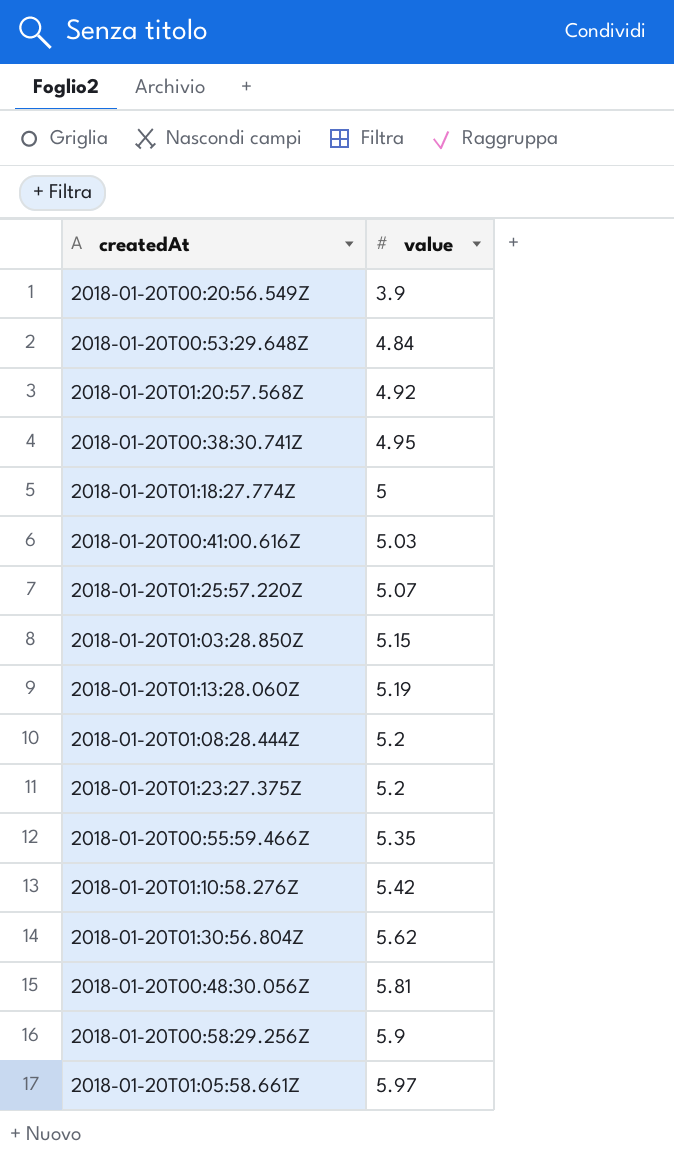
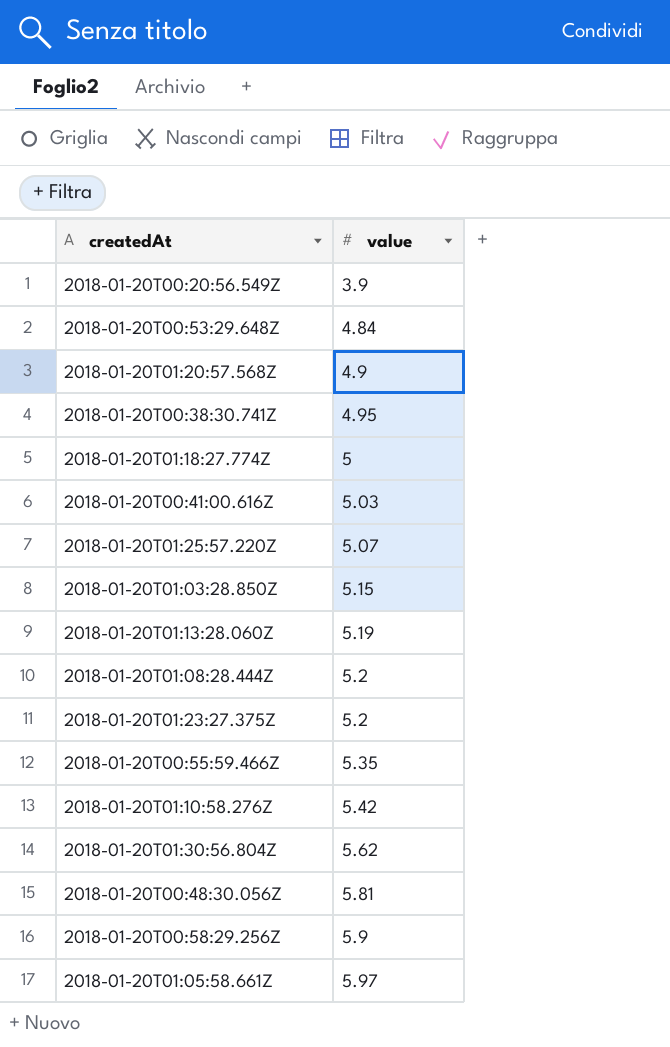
2018-01-20T01:20:57.568Z | value: 4.92 -> 4.9

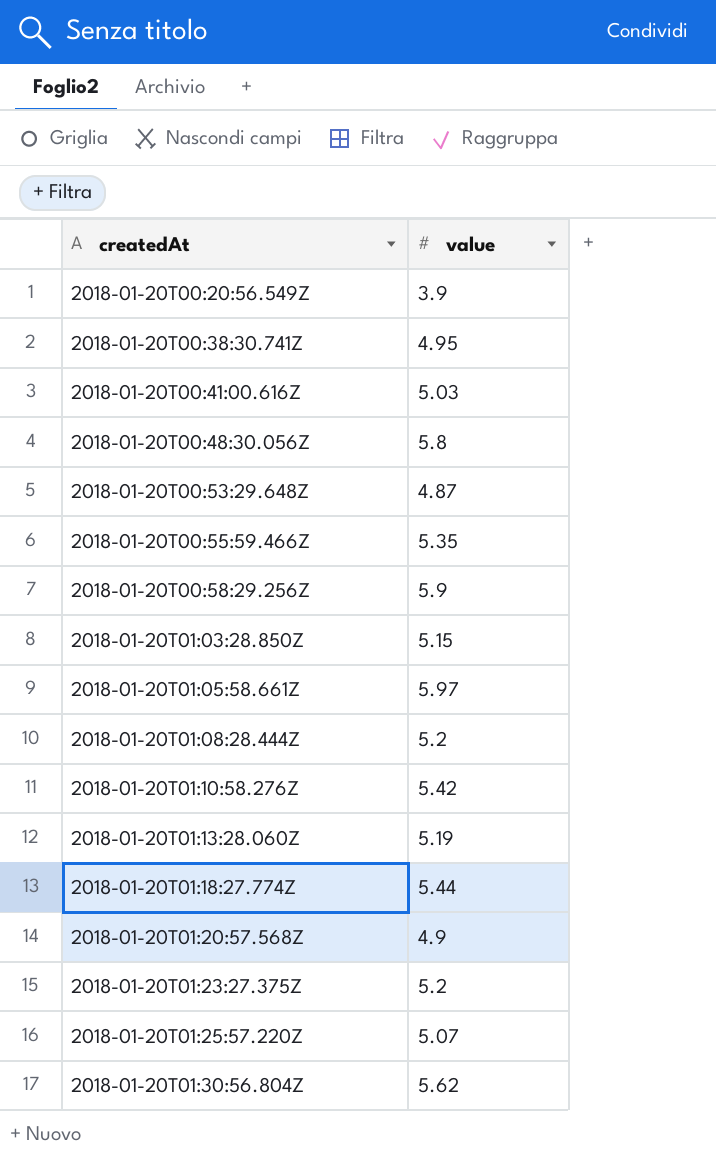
row order: value ascending -> createdAt ascending
2018-01-20T00:48:30.056Z | value: 5.81 -> 5.8
2018-01-20T00:53:29.648Z | value: 4.84 -> 4.87
2018-01-20T01:18:27.774Z | value: 5 -> 5.44

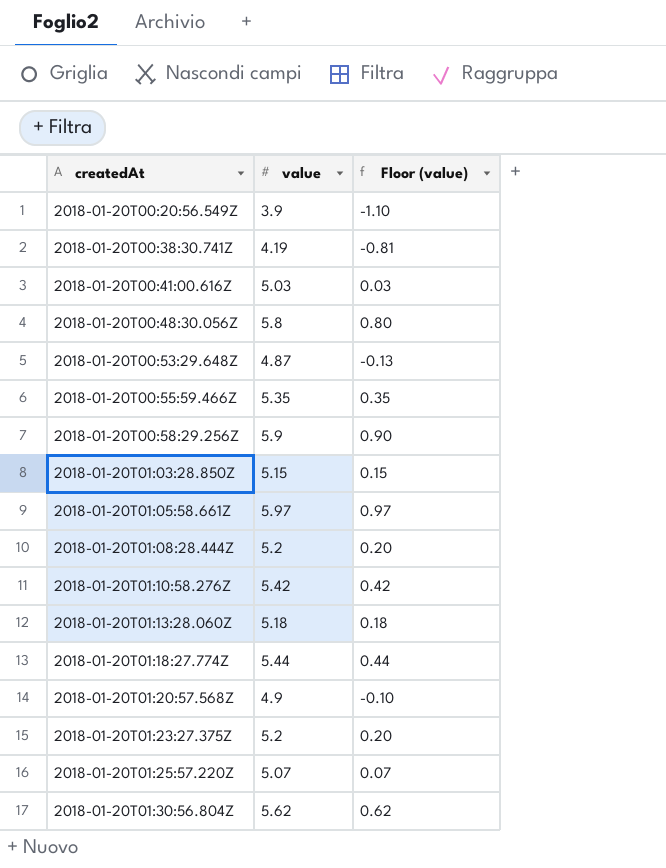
column Floor (value) | formula: none -> [value] - 5
2018-01-20T00:38:30.741Z | value: 4.95 -> 4.19
2018-01-20T01:13:28.060Z | value: 5.19 -> 5.18

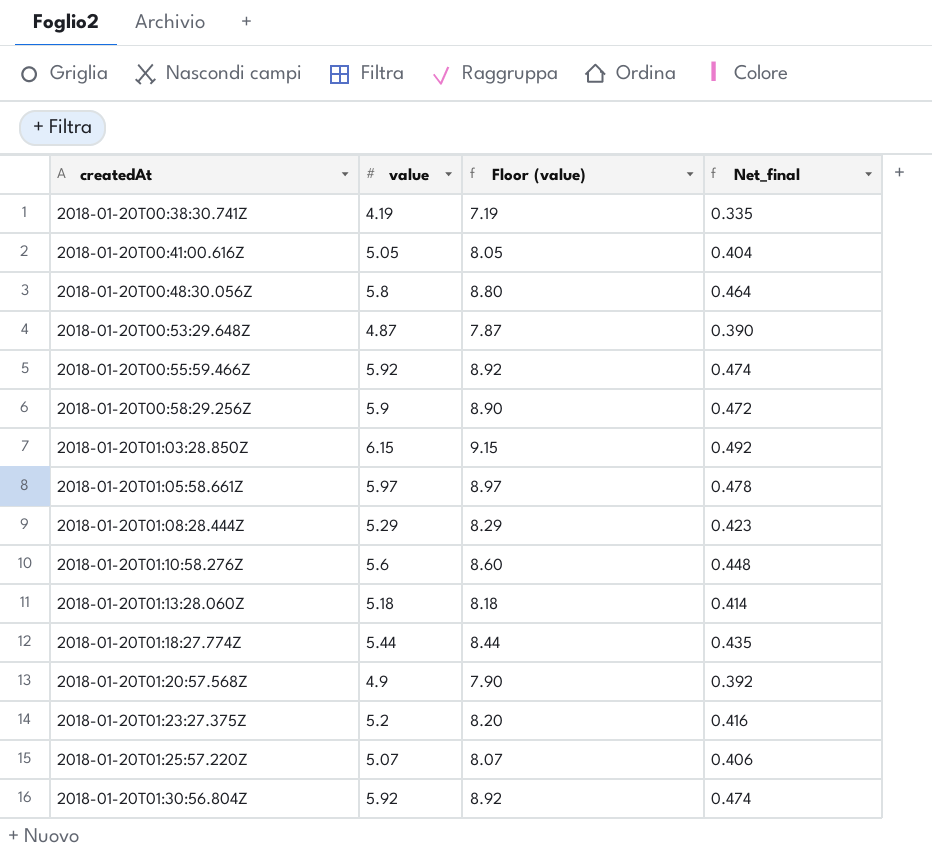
column Floor (value) | formula: [value] - 5 -> [value] + 3
column Net_final | formula: none -> [value] * 0.08
row 2018-01-20T00:20:56.549Z: 3.9 | -1.10 -> none
2018-01-20T00:41:00.616Z | value: 5.03 -> 5.05
2018-01-20T00:55:59.466Z | value: 5.35 -> 5.92
2018-01-20T01:03:28.850Z | value: 5.15 -> 6.15
2018-01-20T01:08:28.444Z | value: 5.2 -> 5.29
2018-01-20T01:10:58.276Z | value: 5.42 -> 5.6
2018-01-20T01:30:56.804Z | value: 5.62 -> 5.92

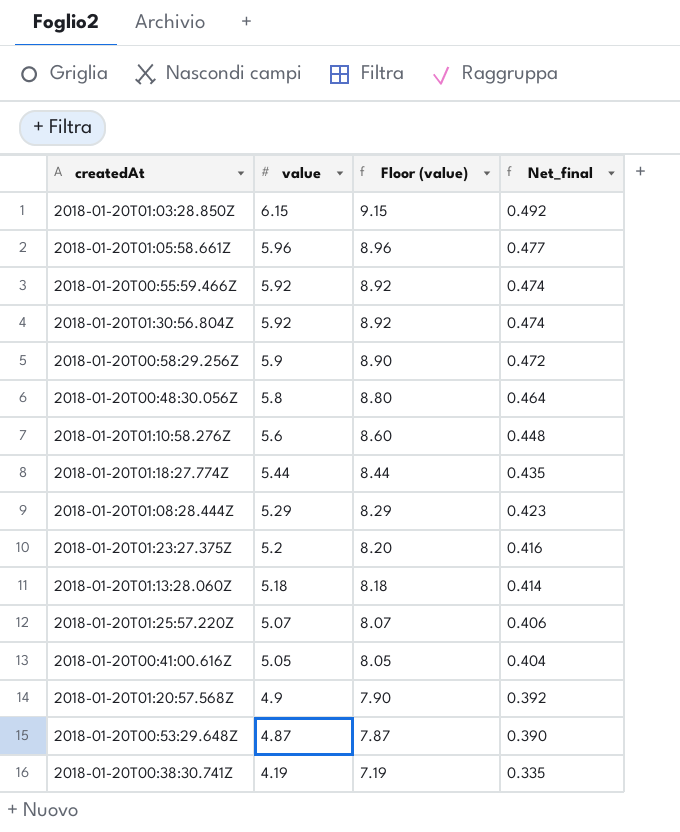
row order: createdAt ascending -> value descending
2018-01-20T01:05:58.661Z | value: 5.97 -> 5.96
2018-01-20T01:05:58.661Z | Floor (value): 8.97 -> 8.96
2018-01-20T01:05:58.661Z | Net_final: 0.478 -> 0.477

